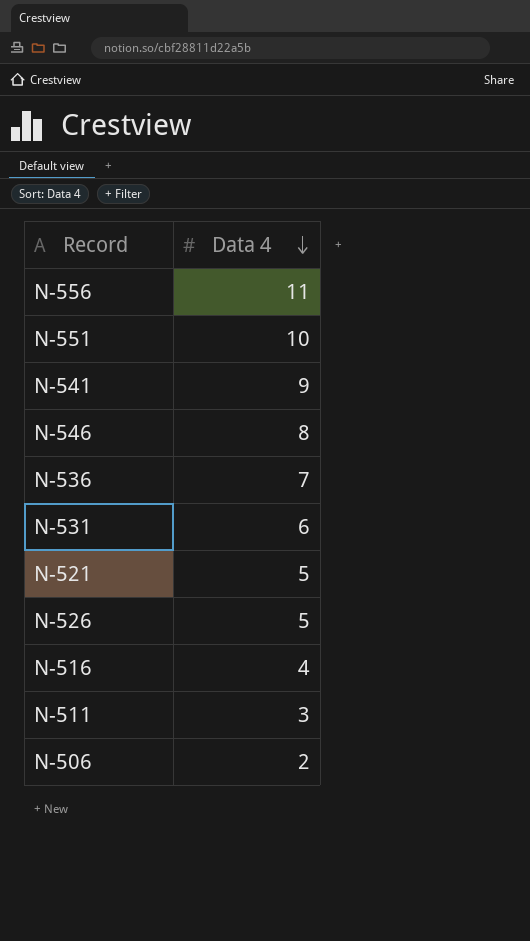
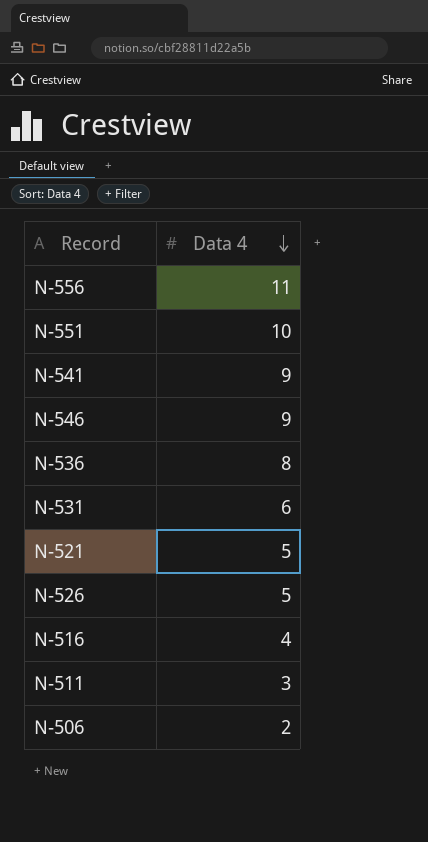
N-546 | Data 4: 8 -> 9
N-536 | Data 4: 7 -> 8

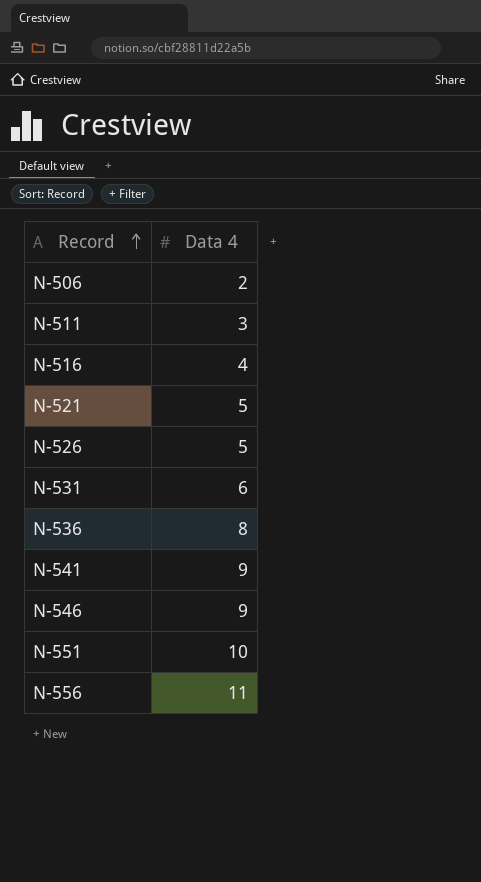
row order: Data 4 descending -> Record ascending

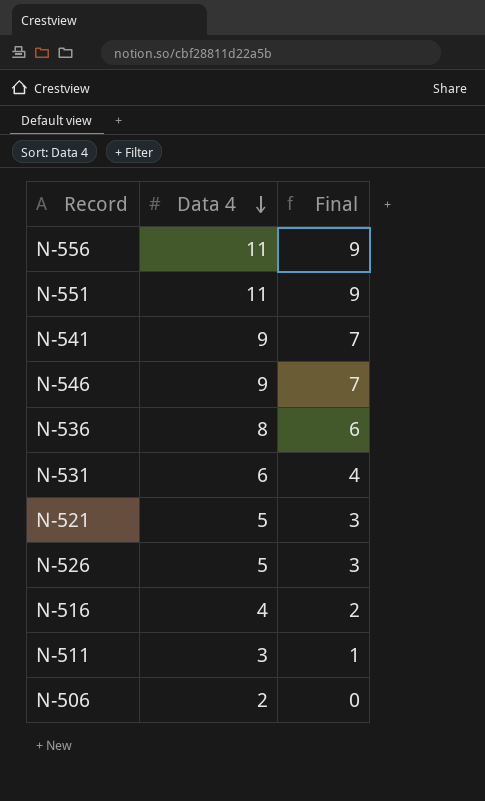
row order: Record ascending -> Data 4 descending
column Final | formula: none -> [Data 4] - 2
N-551 | Data 4: 10 -> 11

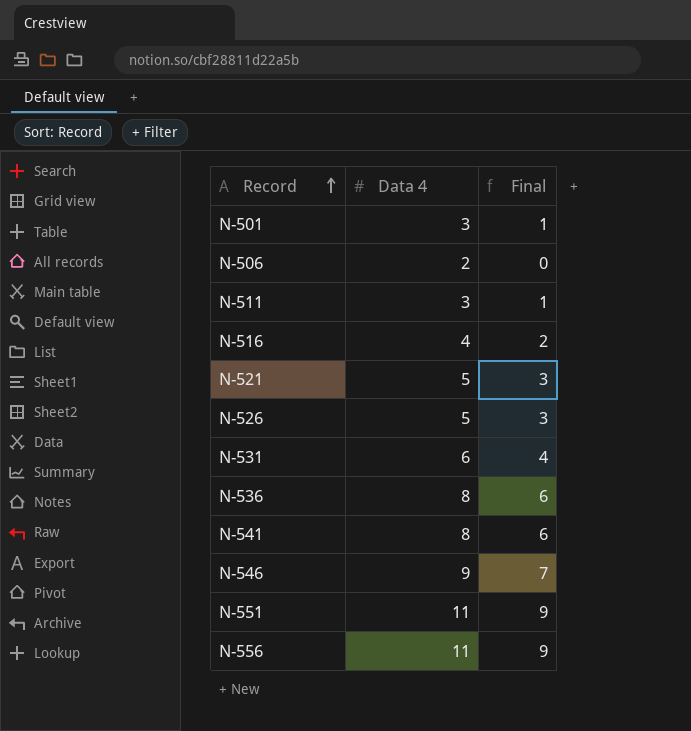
row order: Data 4 descending -> Record ascending
row N-501: none -> 3 | 1
N-541 | Data 4: 9 -> 8
N-541 | Final: 7 -> 6

